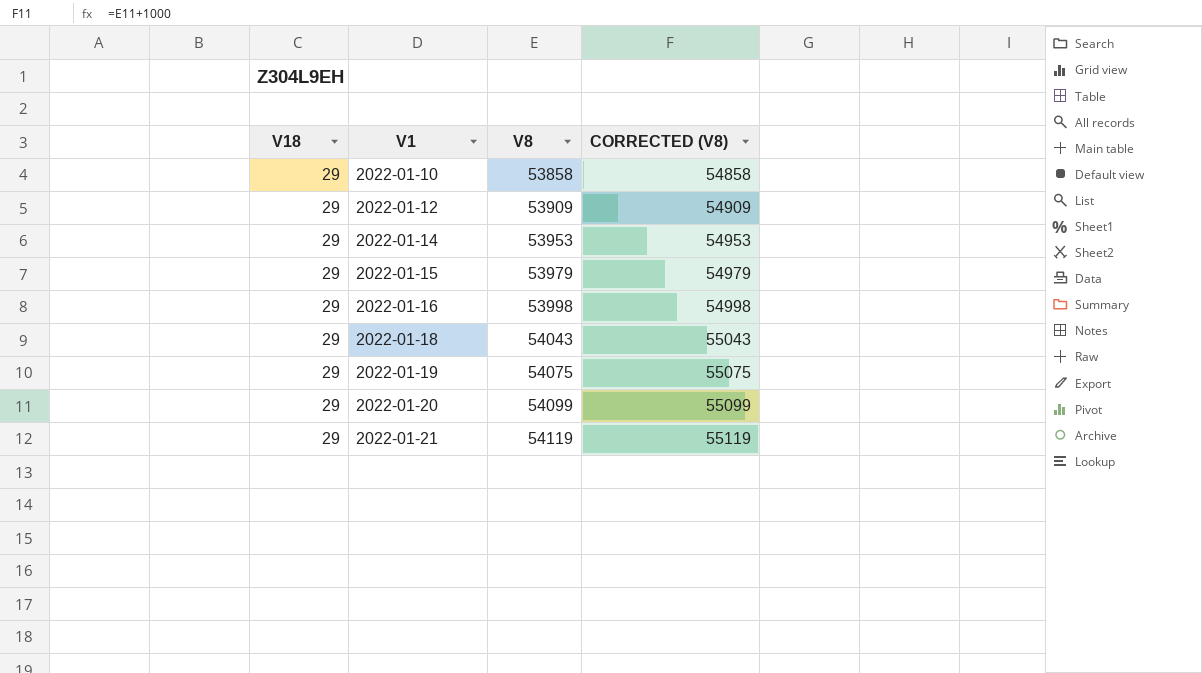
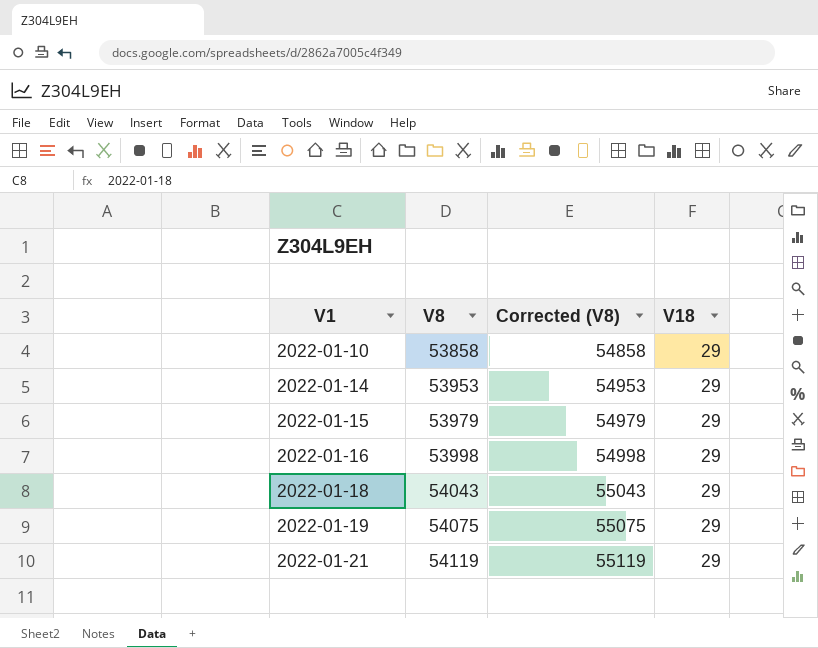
column name: CORRECTED (V8) -> Corrected (V8)
column V18 | position: 1 -> 4
row 2022-01-12: 29 | 53909 | 54909 -> none
row 2022-01-20: 29 | 54099 | 55099 -> none

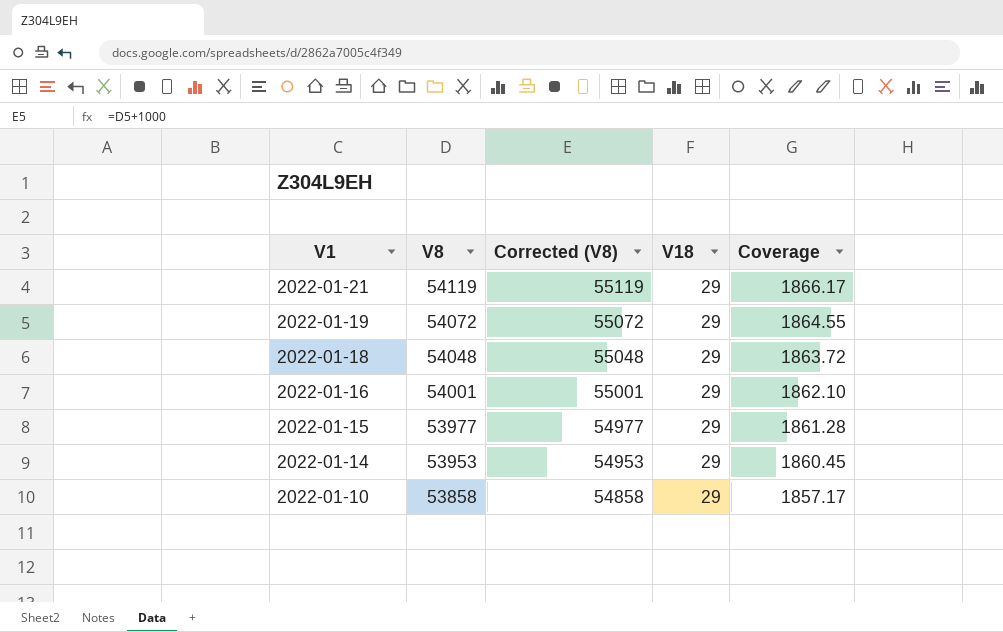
row order: V1 ascending -> V1 descending
column Coverage | formula: none -> [V8] / [V18]
2022-01-19 | V8: 54075 -> 54072
2022-01-19 | Corrected (V8): 55075 -> 55072
2022-01-18 | V8: 54043 -> 54048
2022-01-18 | Corrected (V8): 55043 -> 55048
2022-01-16 | V8: 53998 -> 54001
2022-01-16 | Corrected (V8): 54998 -> 55001
2022-01-15 | V8: 53979 -> 53977
2022-01-15 | Corrected (V8): 54979 -> 54977

